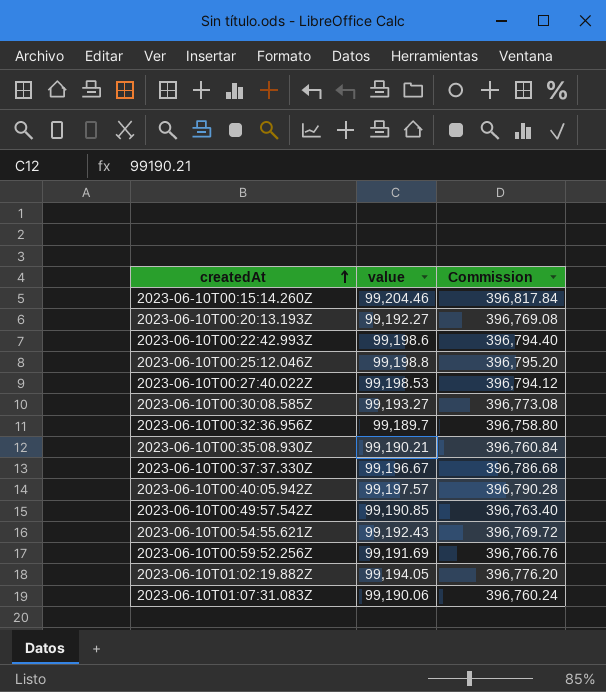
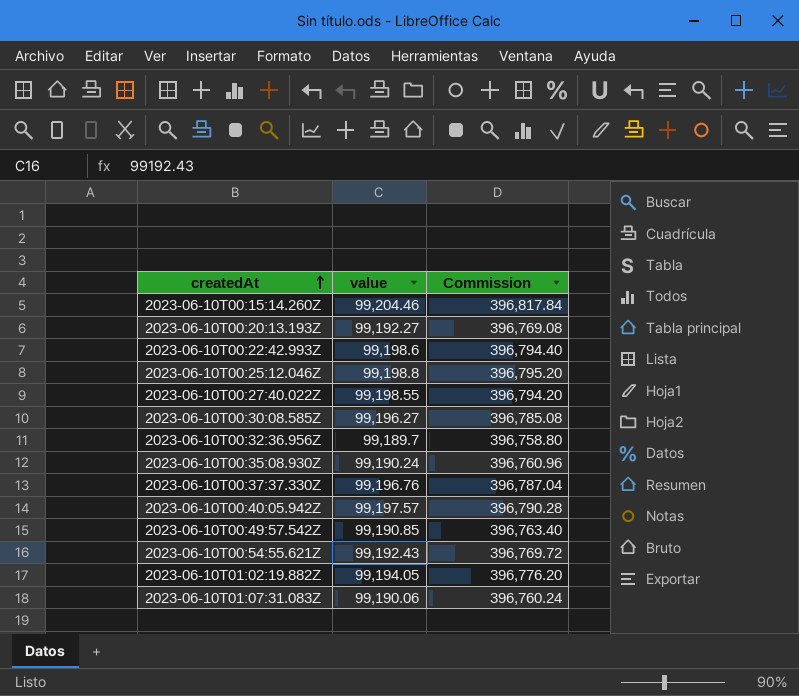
row 2023-06-10T00:59:52.256Z: 99,191.69 | 396,766.76 -> none
2023-06-10T00:27:40.022Z | value: 99,198.53 -> 99,198.55
2023-06-10T00:27:40.022Z | Commission: 396,794.12 -> 396,794.20
2023-06-10T00:30:08.585Z | value: 99,193.27 -> 99,196.27
2023-06-10T00:30:08.585Z | Commission: 396,773.08 -> 396,785.08
2023-06-10T00:35:08.930Z | value: 99,190.21 -> 99,190.24
2023-06-10T00:35:08.930Z | Commission: 396,760.84 -> 396,760.96
2023-06-10T00:37:37.330Z | value: 99,196.67 -> 99,196.76
2023-06-10T00:37:37.330Z | Commission: 396,786.68 -> 396,787.04

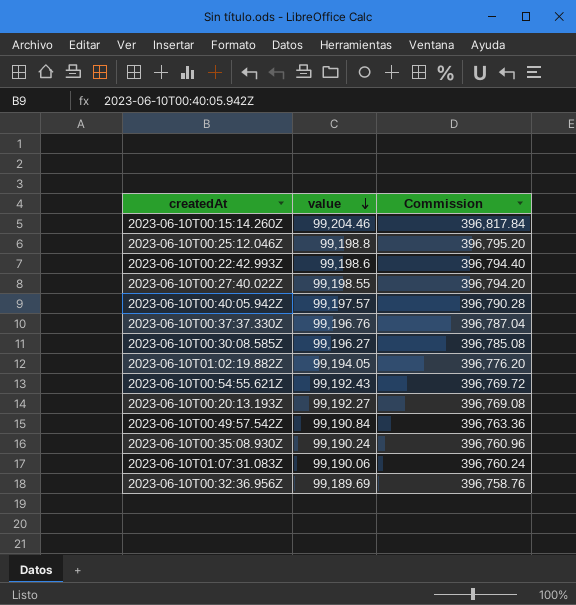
row order: createdAt ascending -> value descending
2023-06-10T00:49:57.542Z | value: 99,190.85 -> 99,190.84
2023-06-10T00:49:57.542Z | Commission: 396,763.40 -> 396,763.36
2023-06-10T00:32:36.956Z | value: 99,189.7 -> 99,189.69
2023-06-10T00:32:36.956Z | Commission: 396,758.80 -> 396,758.76

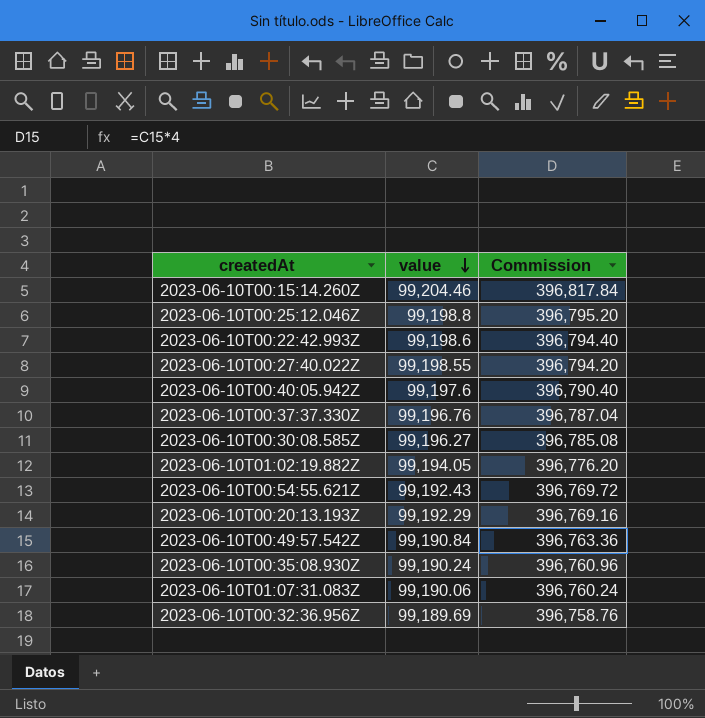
2023-06-10T00:40:05.942Z | value: 99,197.57 -> 99,197.6
2023-06-10T00:40:05.942Z | Commission: 396,790.28 -> 396,790.40
2023-06-10T00:20:13.193Z | value: 99,192.27 -> 99,192.29
2023-06-10T00:20:13.193Z | Commission: 396,769.08 -> 396,769.16

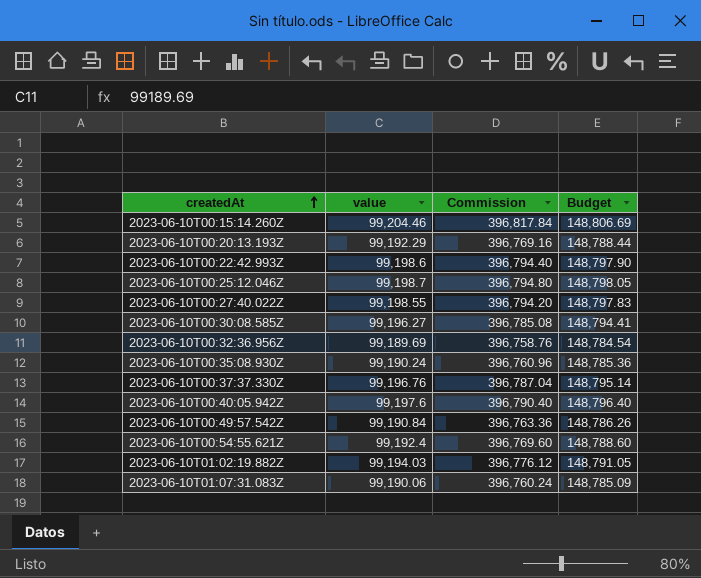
row order: value descending -> createdAt ascending
column Budget | formula: none -> [value] * 1.5
2023-06-10T00:25:12.046Z | value: 99,198.8 -> 99,198.7
2023-06-10T00:25:12.046Z | Commission: 396,795.20 -> 396,794.80
2023-06-10T00:54:55.621Z | value: 99,192.43 -> 99,192.4
2023-06-10T00:54:55.621Z | Commission: 396,769.72 -> 396,769.60
2023-06-10T01:02:19.882Z | value: 99,194.05 -> 99,194.03
2023-06-10T01:02:19.882Z | Commission: 396,776.20 -> 396,776.12

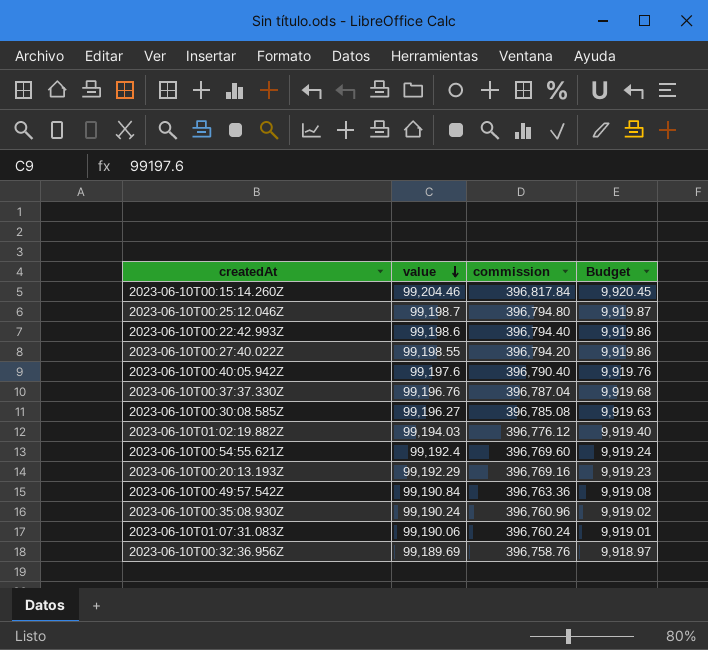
row order: createdAt ascending -> value descending
column name: Commission -> commission
column Budget | formula: [value] * 1.5 -> [value] * 0.1

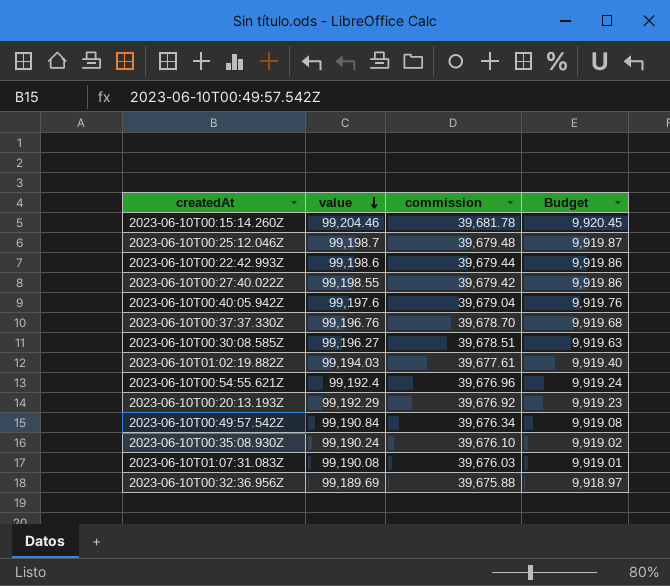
column commission | formula: [value] * 4 -> [value] * 0.4
2023-06-10T01:07:31.083Z | value: 99,190.06 -> 99,190.08

